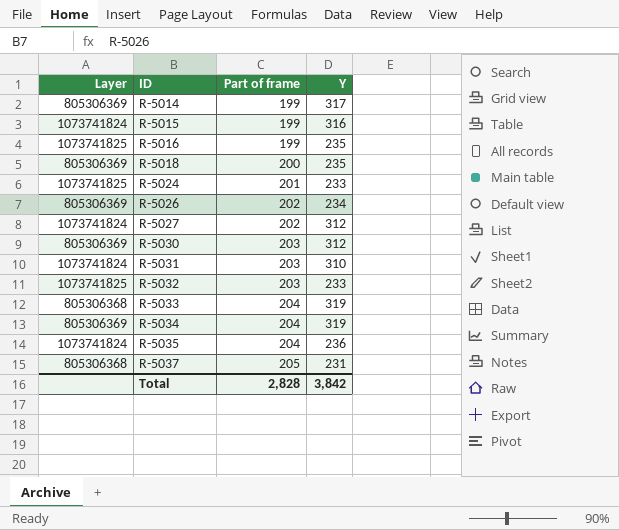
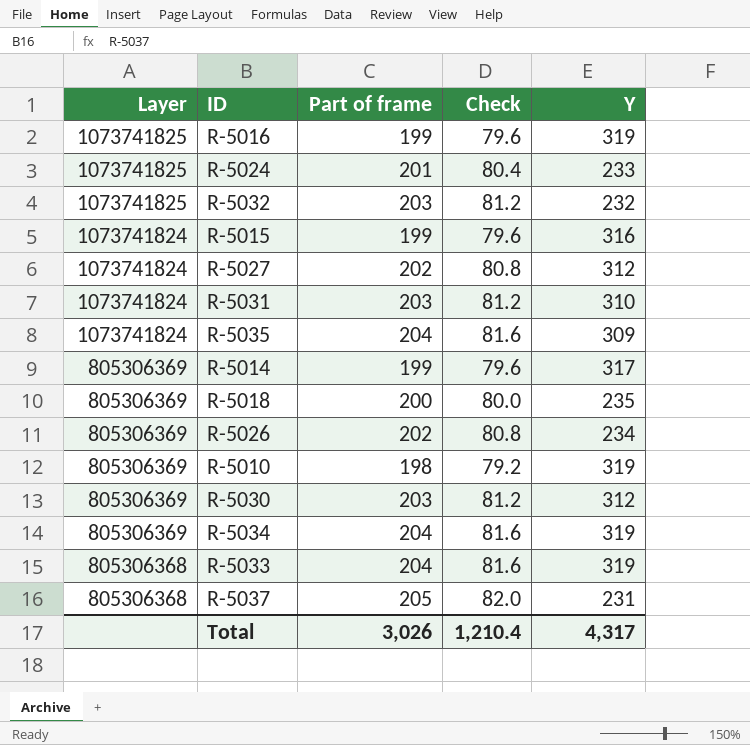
row order: ID ascending -> Layer descending
column Check | formula: none -> [Part of frame] * 0.4
R-5016 | Y: 235 -> 319
R-5032 | Y: 233 -> 232
R-5035 | Y: 236 -> 309
row R-5010: none -> 805306369 | 198 | 79.2 | 319
Total | Part of frame: 2,828 -> 3,026
Total | Y: 3,842 -> 4,317

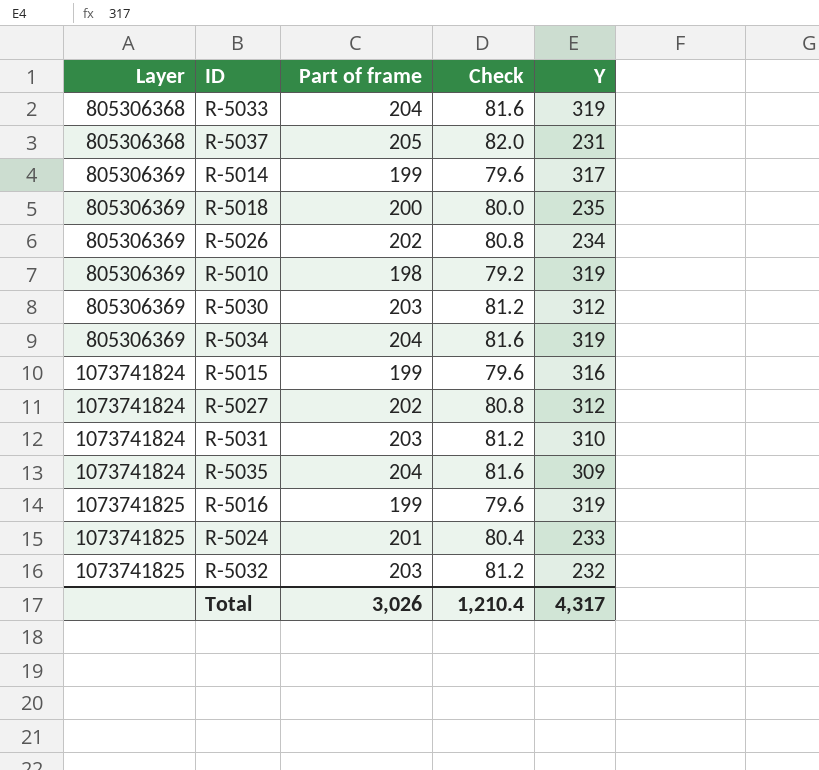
row order: Layer descending -> Layer ascending

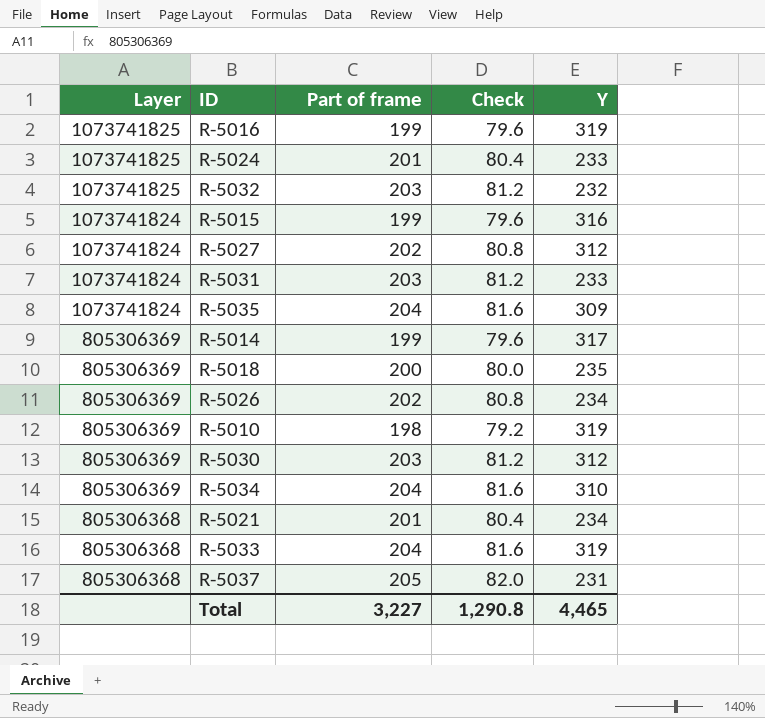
row order: Layer ascending -> Layer descending
R-5031 | Y: 310 -> 233
R-5034 | Y: 319 -> 310
row R-5021: none -> 805306368 | 201 | 80.4 | 234
Total | Part of frame: 3,026 -> 3,227
Total | Check: 1,210.4 -> 1,290.8
Total | Y: 4,317 -> 4,465

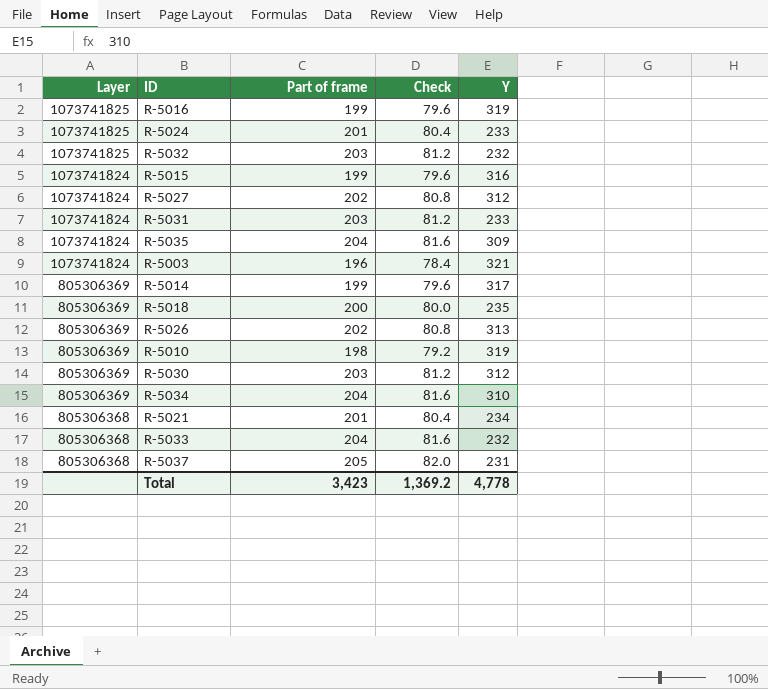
row R-5003: none -> 1073741824 | 196 | 78.4 | 321
R-5026 | Y: 234 -> 313
R-5033 | Y: 319 -> 232
Total | Part of frame: 3,227 -> 3,423
Total | Check: 1,290.8 -> 1,369.2
Total | Y: 4,465 -> 4,778

